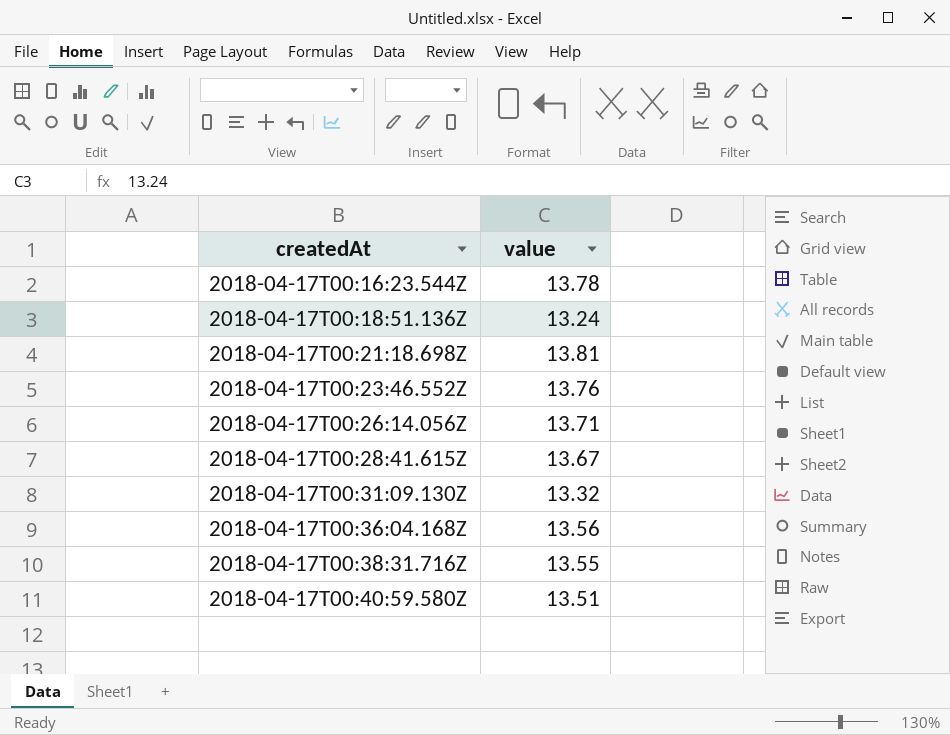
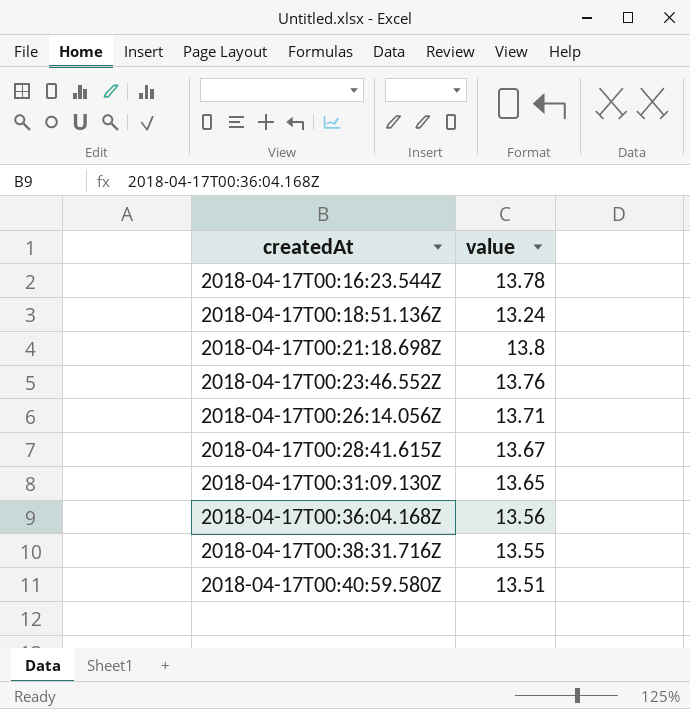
2018-04-17T00:21:18.698Z | value: 13.81 -> 13.8
2018-04-17T00:31:09.130Z | value: 13.32 -> 13.65

